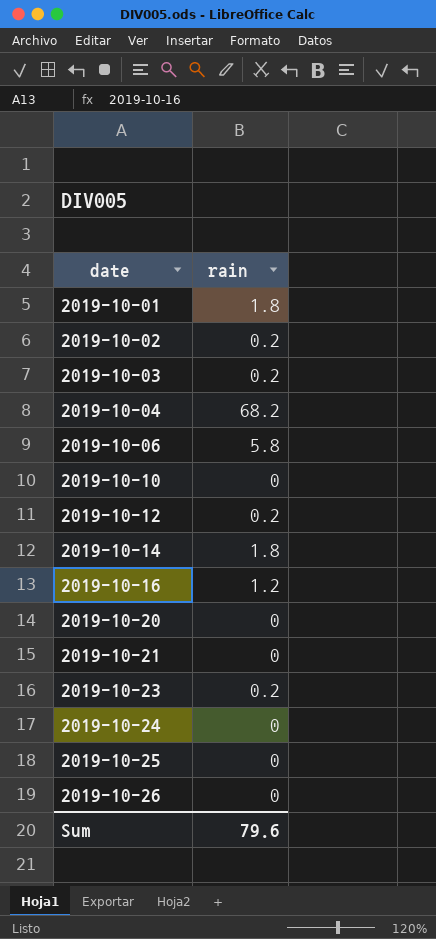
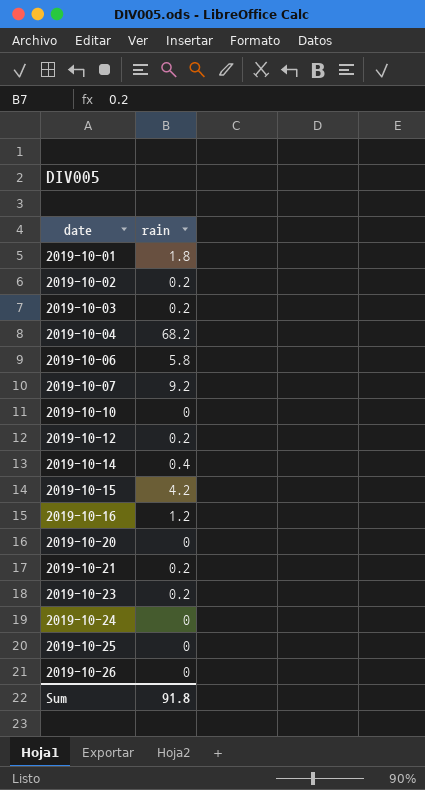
row 2019-10-07: none -> 9.2
2019-10-14 | rain: 1.8 -> 0.4
row 2019-10-15: none -> 4.2
2019-10-21 | rain: 0 -> 0.2
Sum | rain: 79.6 -> 91.8

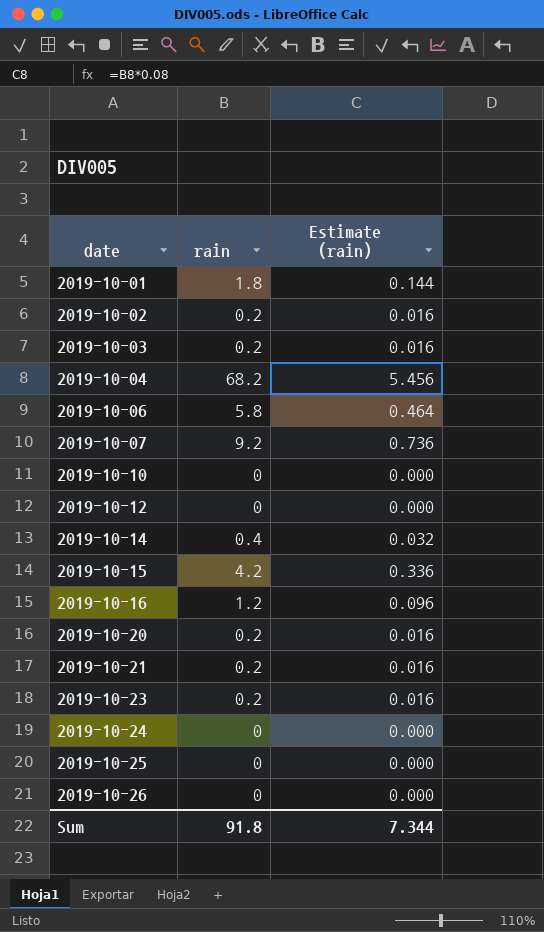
column Estimate (rain) | formula: none -> [rain] * 0.08
2019-10-12 | rain: 0.2 -> 0
2019-10-20 | rain: 0 -> 0.2

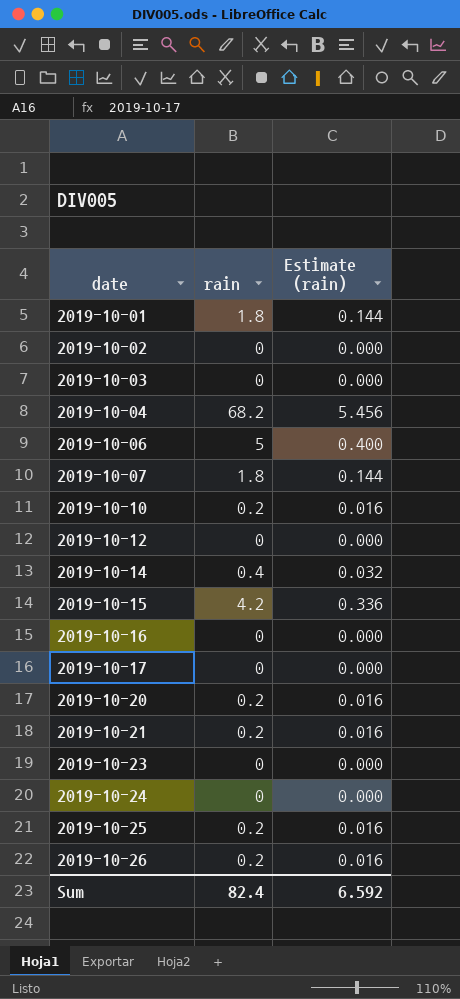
2019-10-02 | rain: 0.2 -> 0
2019-10-02 | Estimate (rain): 0.016 -> 0.000
2019-10-03 | rain: 0.2 -> 0
2019-10-03 | Estimate (rain): 0.016 -> 0.000
2019-10-06 | rain: 5.8 -> 5
2019-10-06 | Estimate (rain): 0.464 -> 0.400
2019-10-07 | rain: 9.2 -> 1.8
2019-10-07 | Estimate (rain): 0.736 -> 0.144
2019-10-10 | rain: 0 -> 0.2
2019-10-10 | Estimate (rain): 0.000 -> 0.016
2019-10-16 | rain: 1.2 -> 0
2019-10-16 | Estimate (rain): 0.096 -> 0.000
row 2019-10-17: none -> 0 | 0.000
2019-10-23 | rain: 0.2 -> 0
2019-10-23 | Estimate (rain): 0.016 -> 0.000
2019-10-25 | rain: 0 -> 0.2
2019-10-25 | Estimate (rain): 0.000 -> 0.016
2019-10-26 | rain: 0 -> 0.2
2019-10-26 | Estimate (rain): 0.000 -> 0.016
Sum | rain: 91.8 -> 82.4
Sum | Estimate (rain): 7.344 -> 6.592

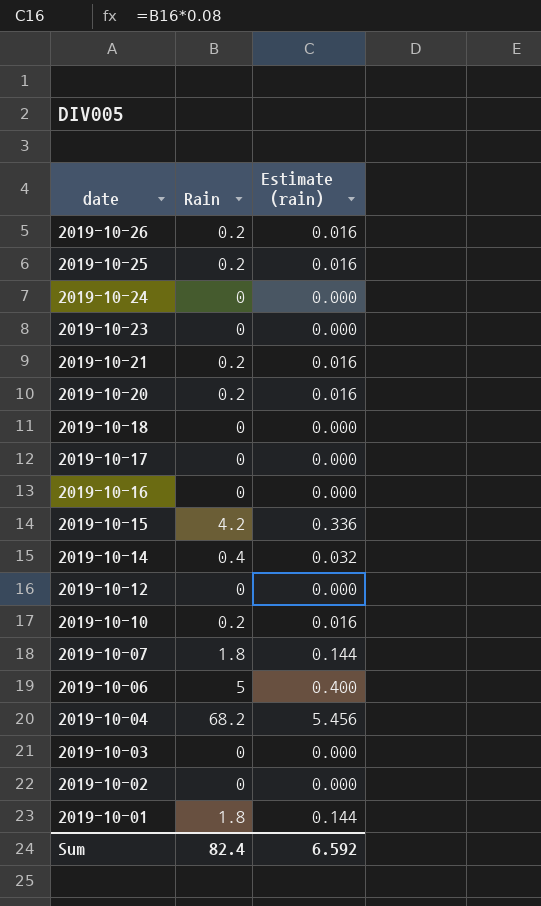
row order: date ascending -> date descending
column name: rain -> Rain
row 2019-10-18: none -> 0 | 0.000

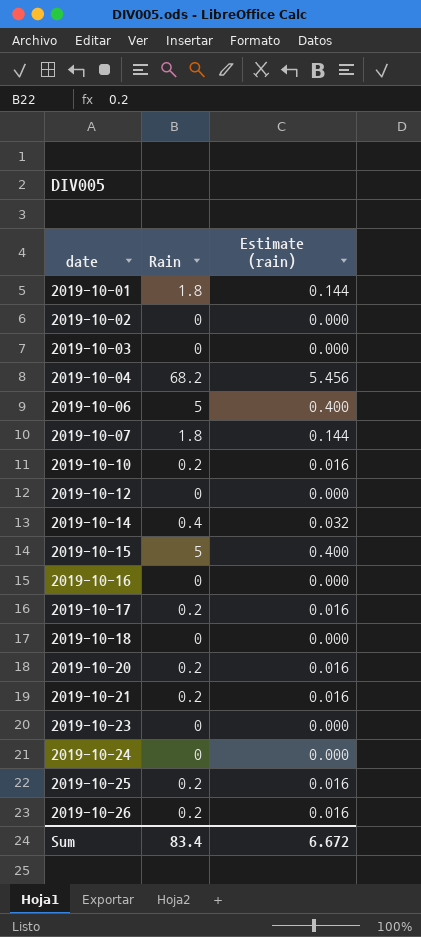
row order: date descending -> date ascending
2019-10-15 | Rain: 4.2 -> 5
2019-10-15 | Estimate (rain): 0.336 -> 0.400
2019-10-17 | Rain: 0 -> 0.2
2019-10-17 | Estimate (rain): 0.000 -> 0.016
Sum | Rain: 82.4 -> 83.4
Sum | Estimate (rain): 6.592 -> 6.672

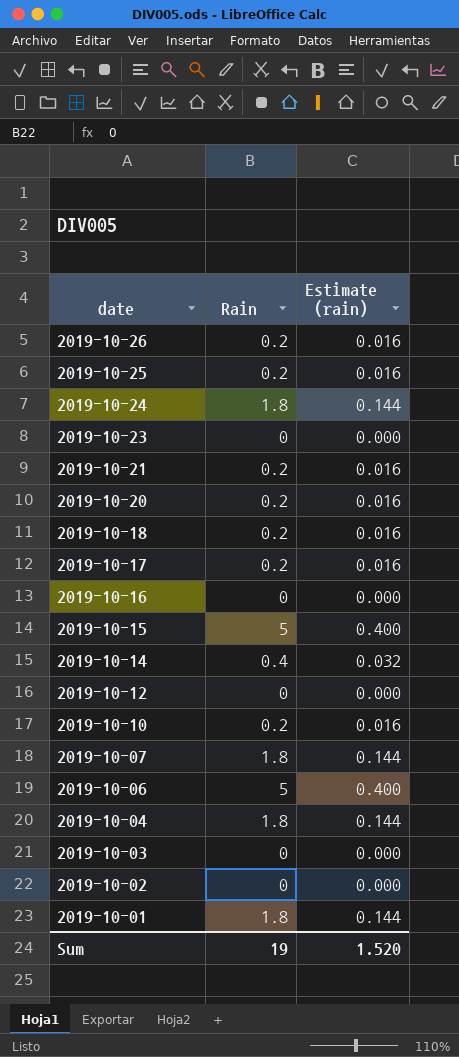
row order: date ascending -> date descending
2019-10-24 | Rain: 0 -> 1.8
2019-10-24 | Estimate (rain): 0.000 -> 0.144
2019-10-18 | Rain: 0 -> 0.2
2019-10-18 | Estimate (rain): 0.000 -> 0.016
2019-10-04 | Rain: 68.2 -> 1.8
2019-10-04 | Estimate (rain): 5.456 -> 0.144
Sum | Rain: 83.4 -> 19
Sum | Estimate (rain): 6.672 -> 1.520

